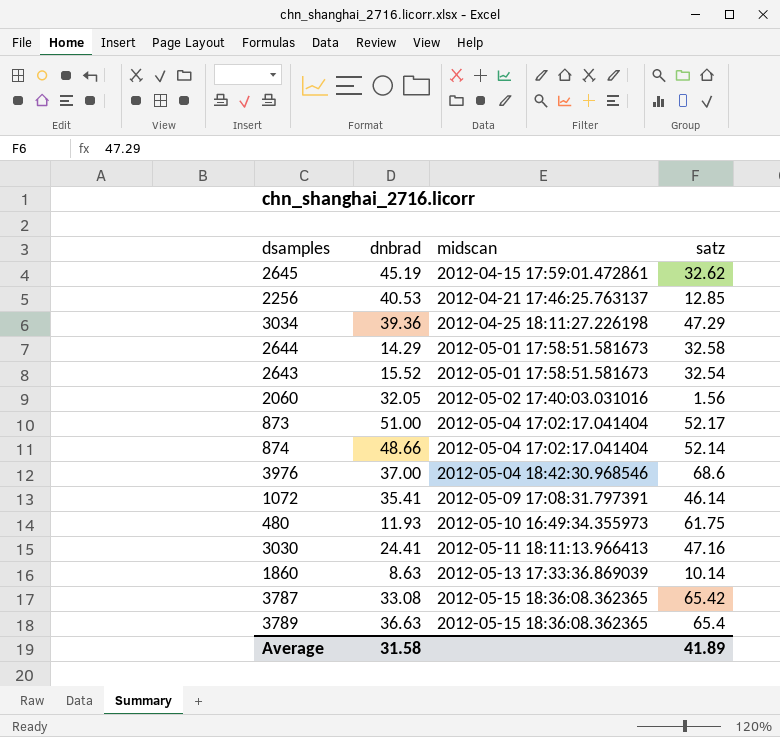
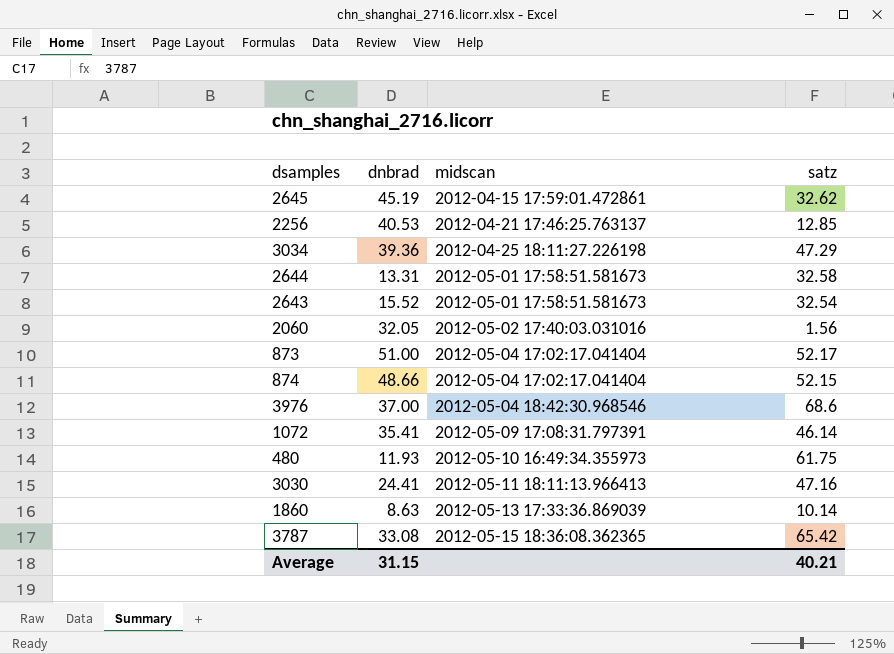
row 3789: 36.63 | 2012-05-15 18:36:08.362365 | 65.4 -> none
2644 | dnbrad: 14.29 -> 13.31
874 | satz: 52.14 -> 52.15
Average | dnbrad: 31.58 -> 31.15
Average | satz: 41.89 -> 40.21

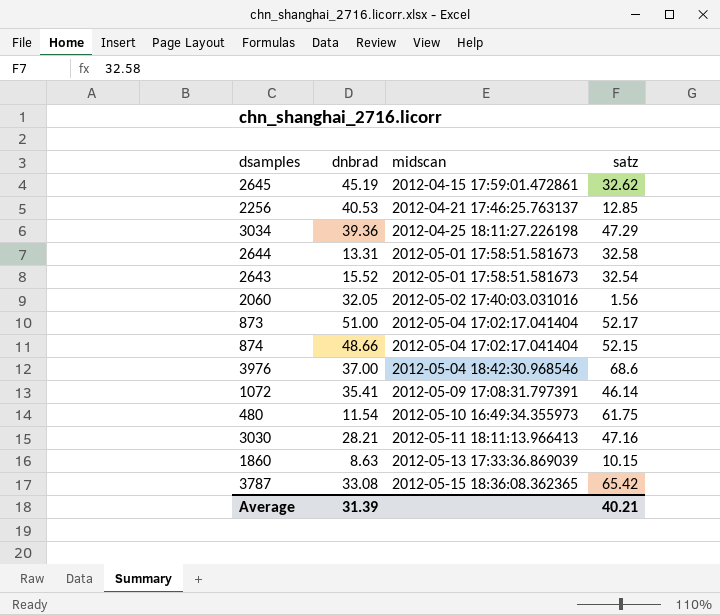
480 | dnbrad: 11.93 -> 11.54
3030 | dnbrad: 24.41 -> 28.21
1860 | satz: 10.14 -> 10.15
Average | dnbrad: 31.15 -> 31.39

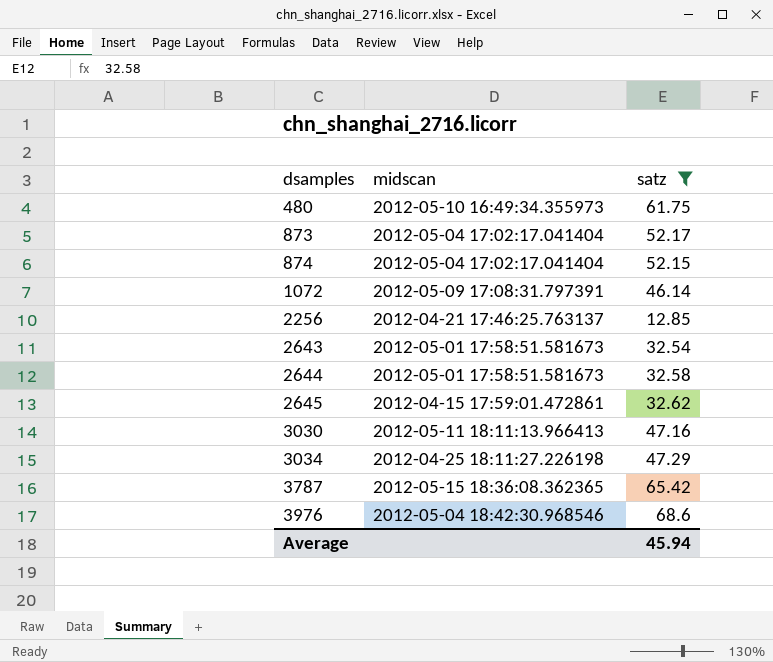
filter: none -> satz >= 12.85
row order: midscan ascending -> dsamples ascending
column dnbrad | position: 2 -> none
Average | satz: 40.21 -> 45.94

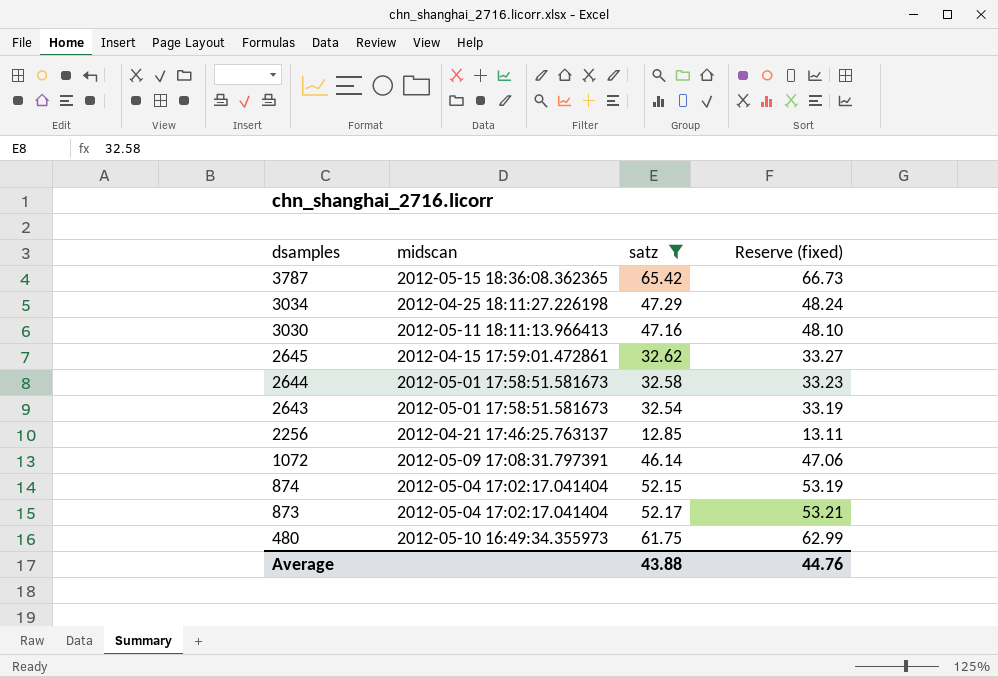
row order: dsamples ascending -> dsamples descending
column Reserve (fixed) | formula: none -> [satz] * 1.02
row 3976: 2012-05-04 18:42:30.968546 | 68.6 -> none
Average | satz: 45.94 -> 43.88

